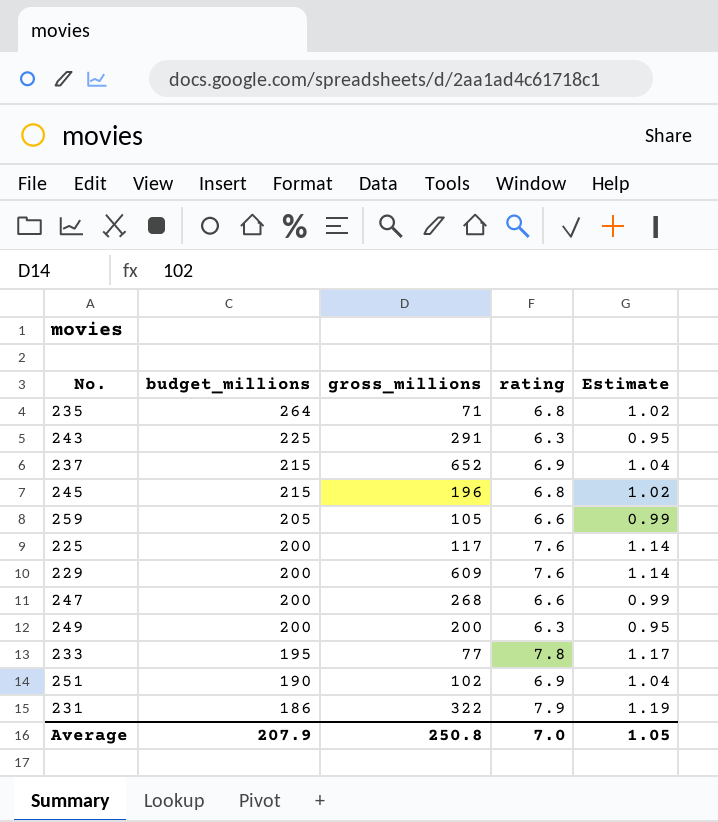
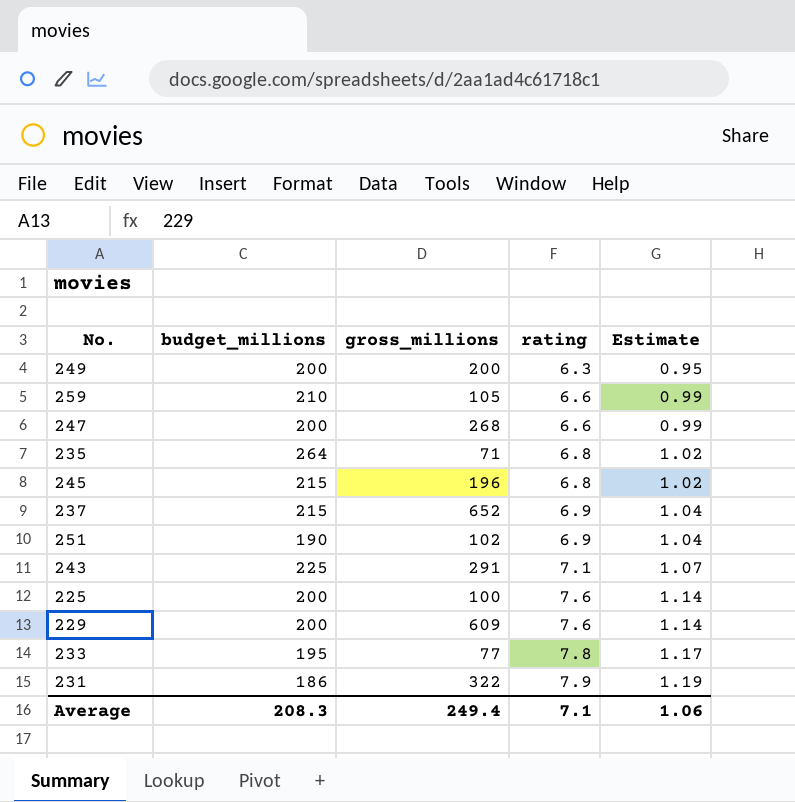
row order: budget_millions descending -> rating ascending
259 | budget_millions: 205 -> 210
243 | rating: 6.3 -> 7.1
243 | Estimate: 0.95 -> 1.07
225 | gross_millions: 117 -> 100
Average | budget_millions: 207.9 -> 208.3
Average | gross_millions: 250.8 -> 249.4
Average | rating: 7.0 -> 7.1
Average | Estimate: 1.05 -> 1.06

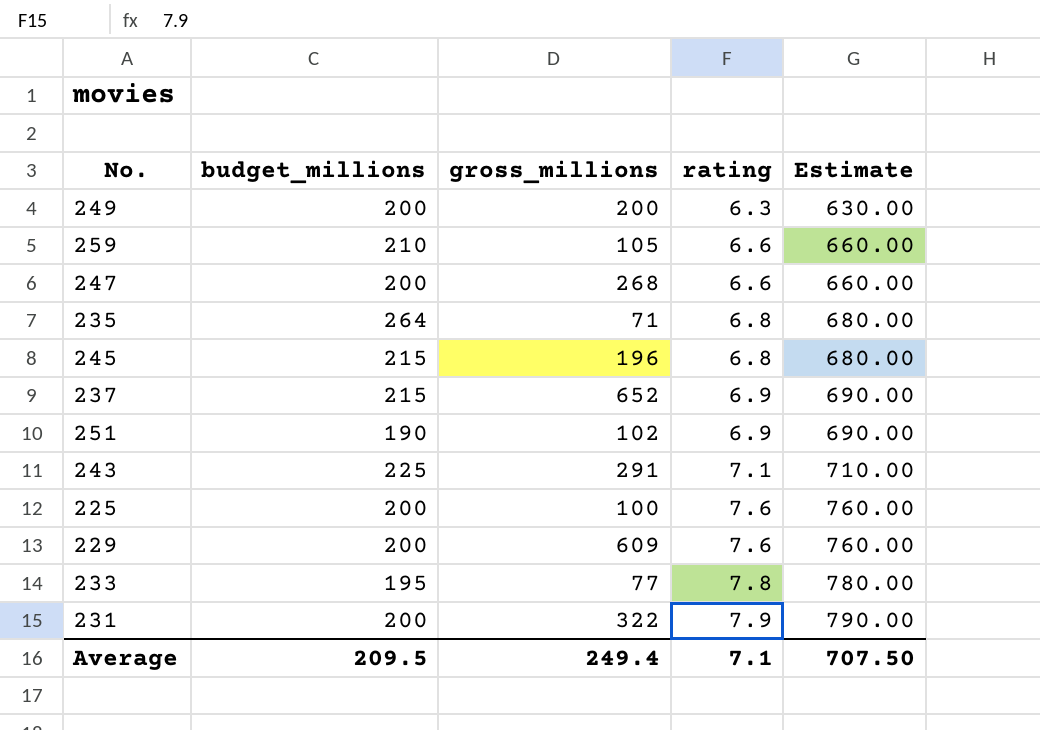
column Estimate | formula: [rating] * 0.15 -> [rating] * 100
231 | budget_millions: 186 -> 200
Average | budget_millions: 208.3 -> 209.5
Average | Estimate: 1.06 -> 707.50

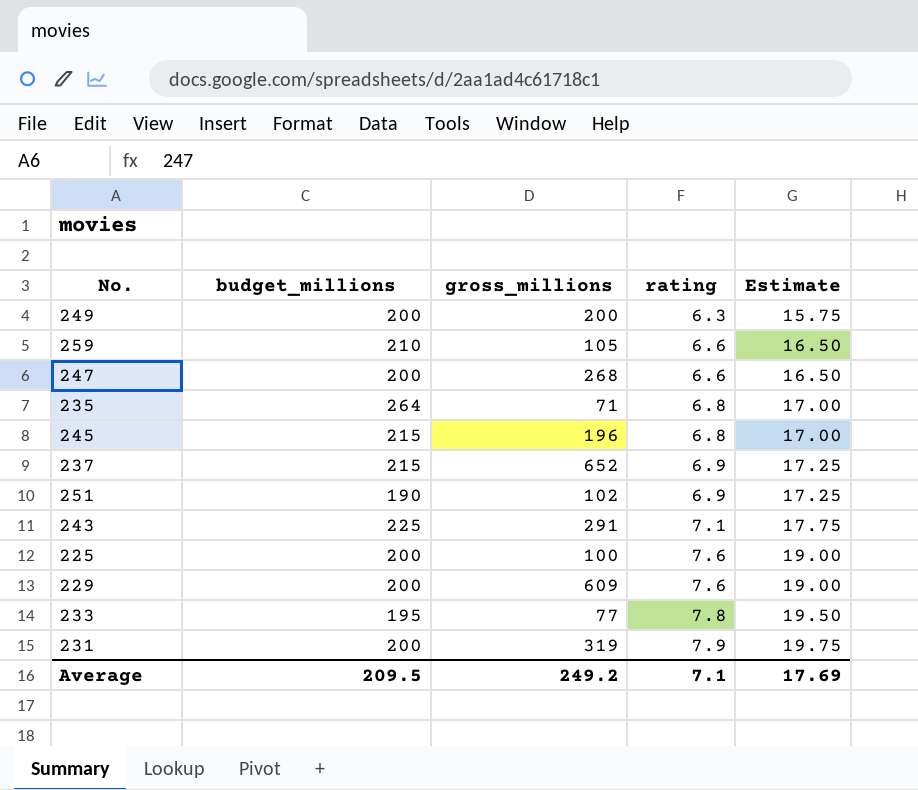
column Estimate | formula: [rating] * 100 -> [rating] * 2.5
231 | gross_millions: 322 -> 319
Average | gross_millions: 249.4 -> 249.2
Average | Estimate: 707.50 -> 17.69

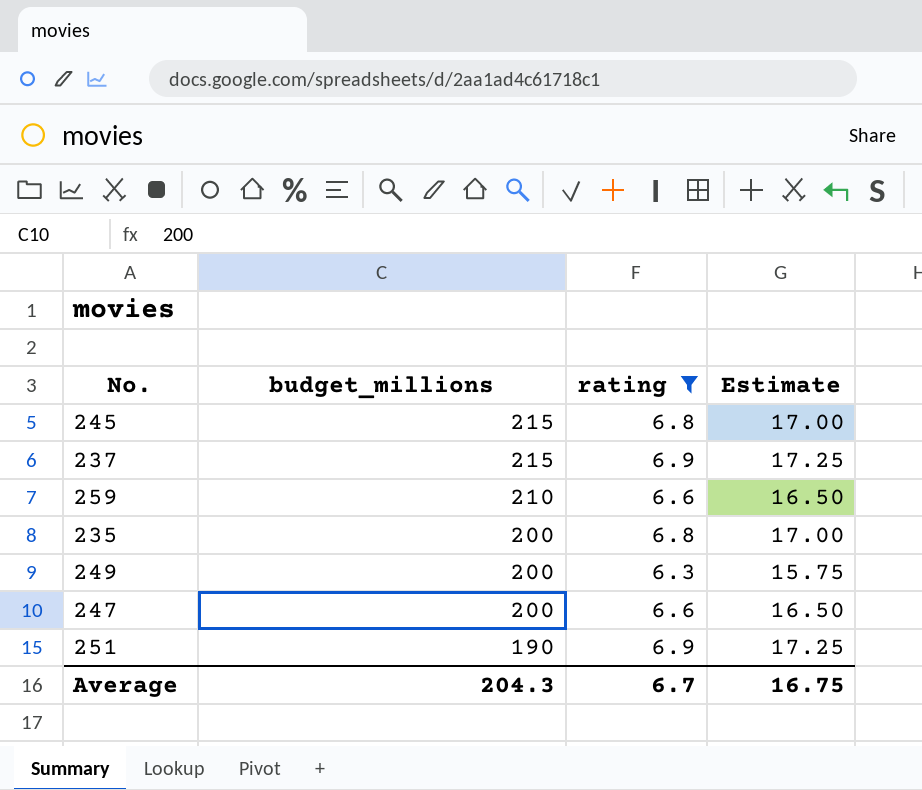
filter: none -> rating <= 6.9
row order: rating ascending -> budget_millions descending
column gross_millions | position: 3 -> none
235 | budget_millions: 264 -> 200
Average | budget_millions: 209.5 -> 204.3
Average | rating: 7.1 -> 6.7
Average | Estimate: 17.69 -> 16.75

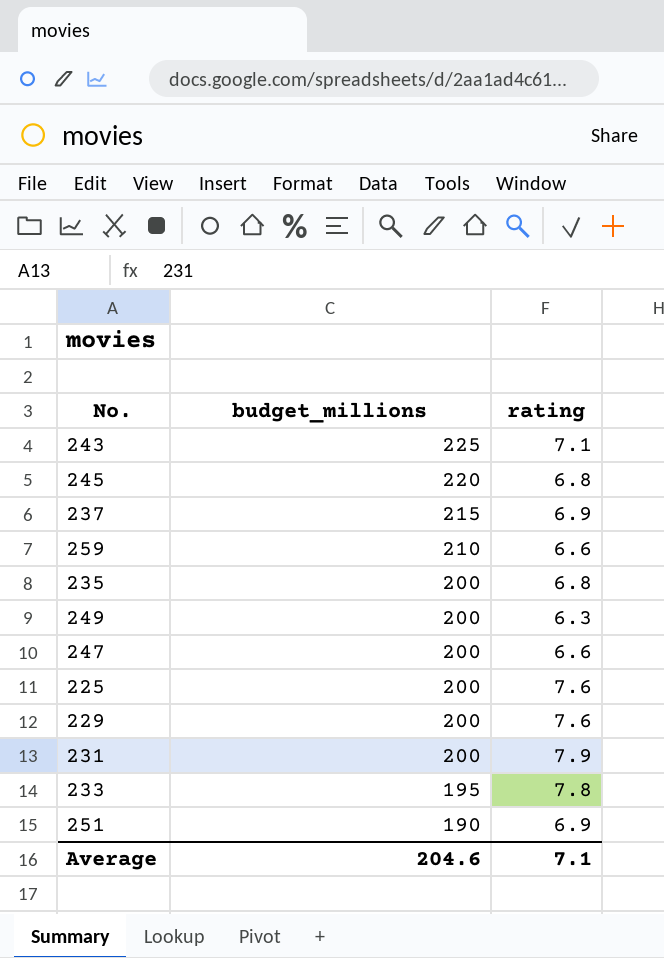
filter: rating <= 6.9 -> none
column Estimate | formula: [rating] * 2.5 -> none
245 | budget_millions: 215 -> 220
Average | budget_millions: 204.3 -> 204.6
Average | rating: 6.7 -> 7.1

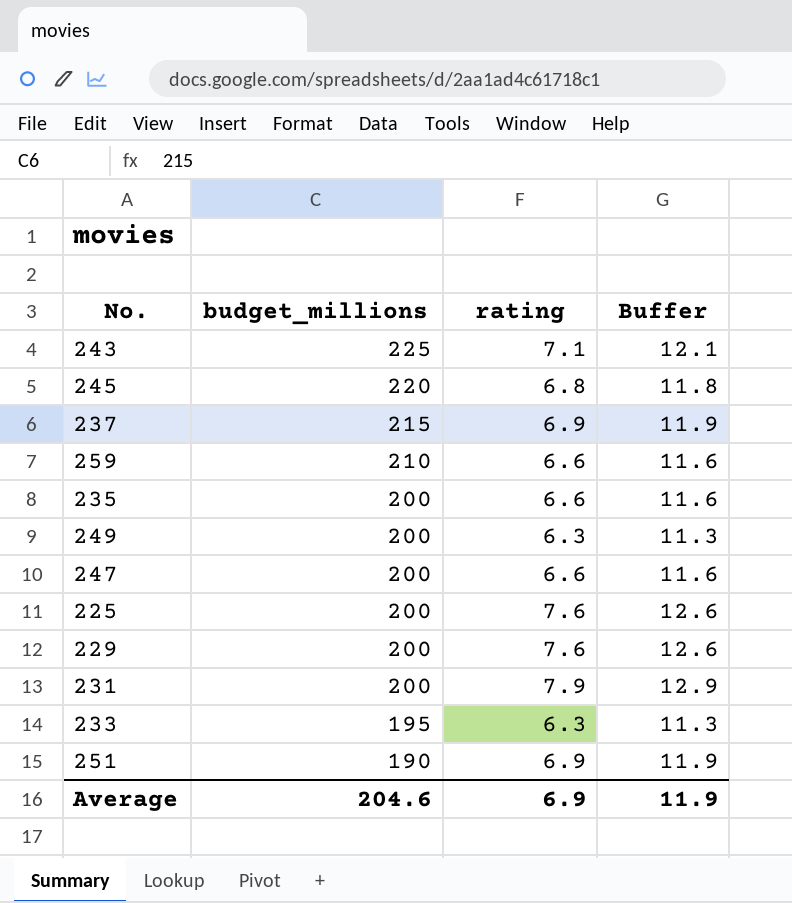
column Buffer | formula: none -> [rating] + 5
235 | rating: 6.8 -> 6.6
233 | rating: 7.8 -> 6.3
Average | rating: 7.1 -> 6.9

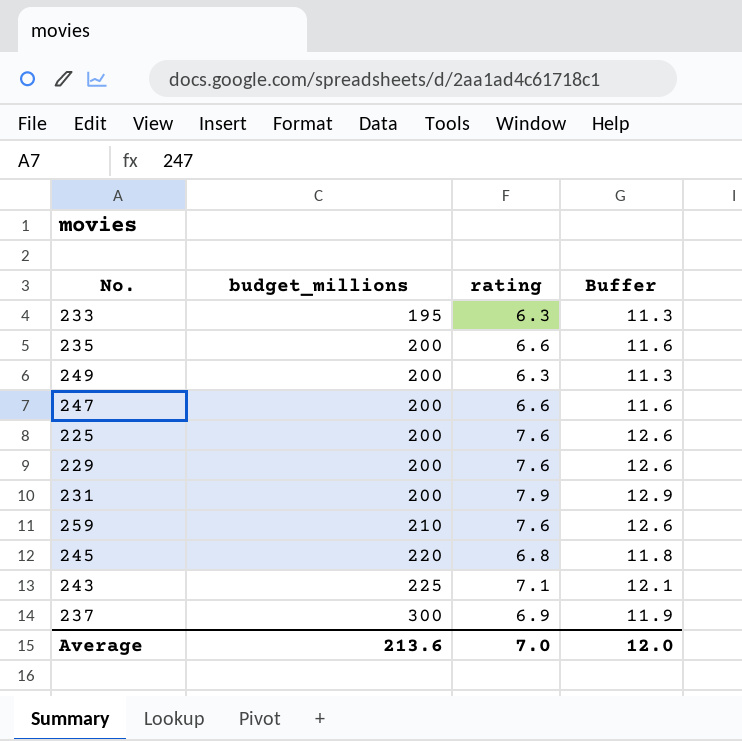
row order: budget_millions descending -> budget_millions ascending
row 251: 190 | 6.9 | 11.9 -> none
259 | rating: 6.6 -> 7.6
259 | Buffer: 11.6 -> 12.6
237 | budget_millions: 215 -> 300
Average | budget_millions: 204.6 -> 213.6
Average | rating: 6.9 -> 7.0
Average | Buffer: 11.9 -> 12.0

